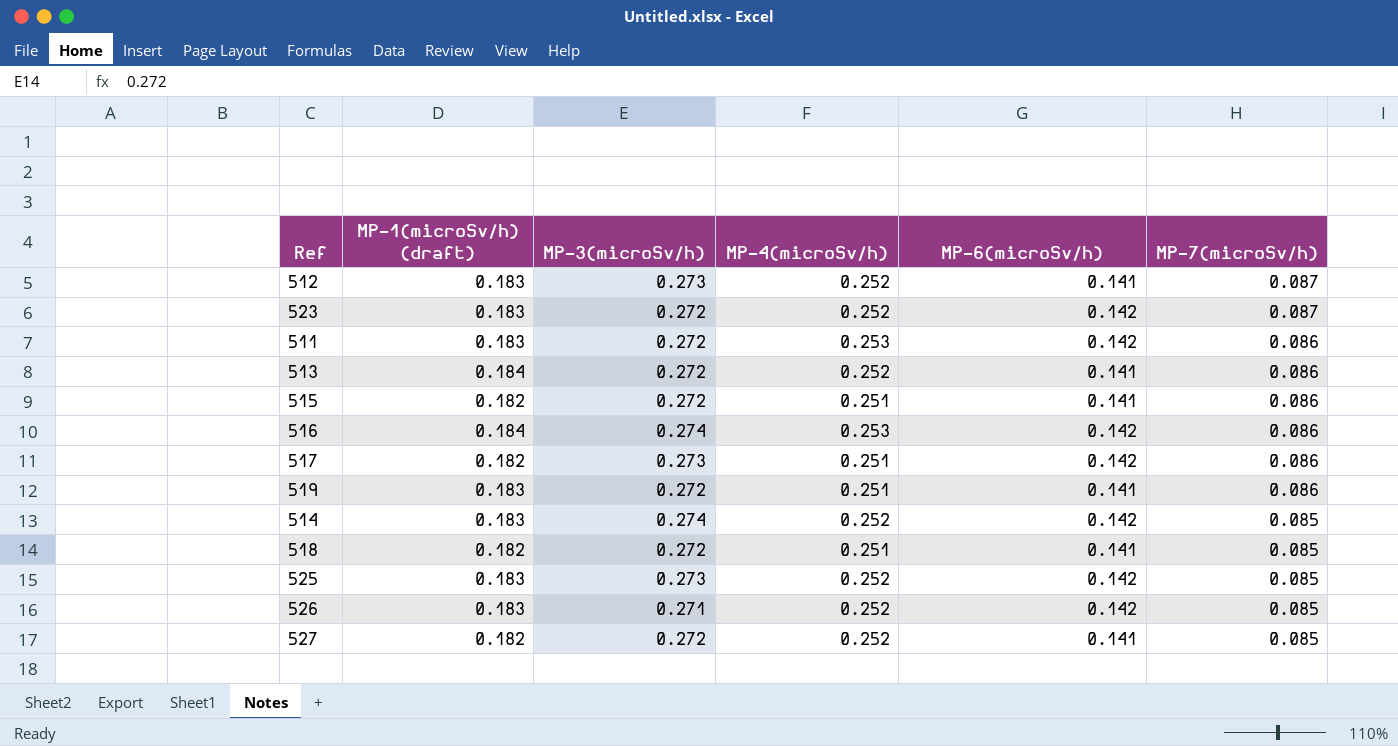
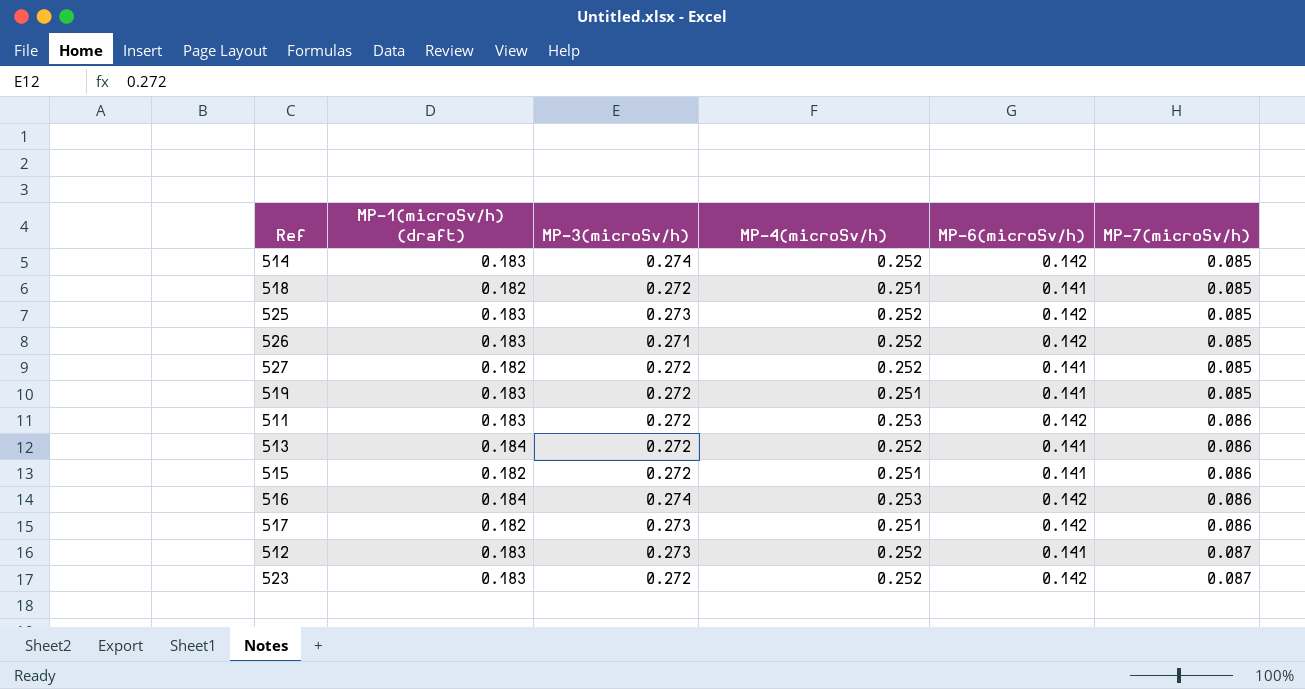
row order: MP-7(microSv/h) descending -> MP-7(microSv/h) ascending
519 | MP-7(microSv/h): 0.086 -> 0.085

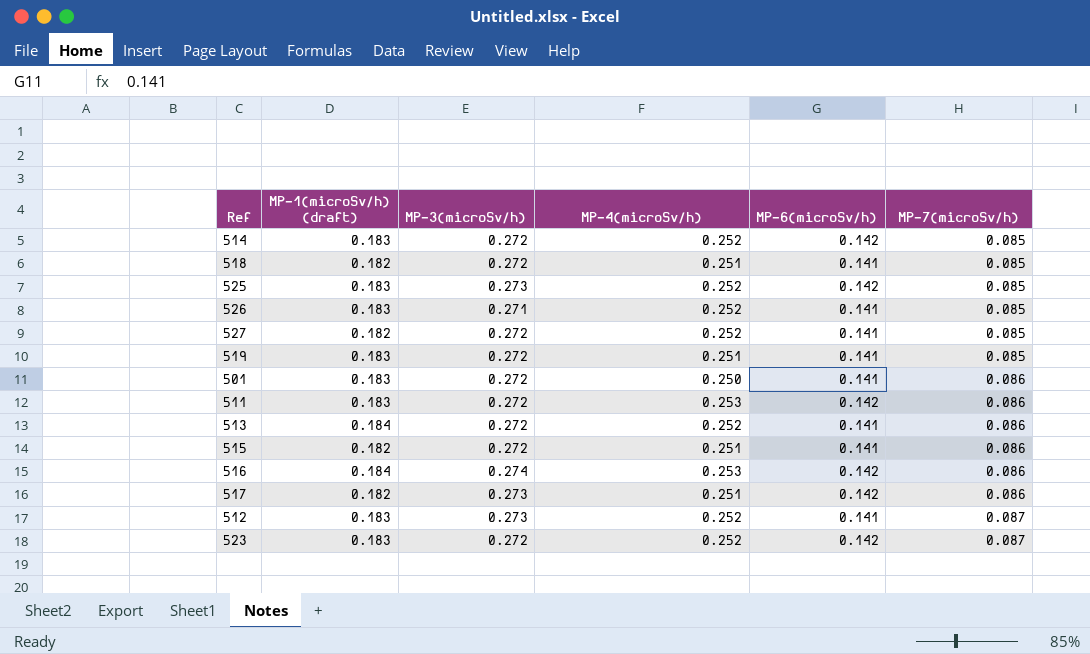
514 | MP-3(microSv/h): 0.274 -> 0.272
526 | MP-6(microSv/h): 0.142 -> 0.141
row 501: none -> 0.183 | 0.272 | 0.250 | 0.141 | 0.086

